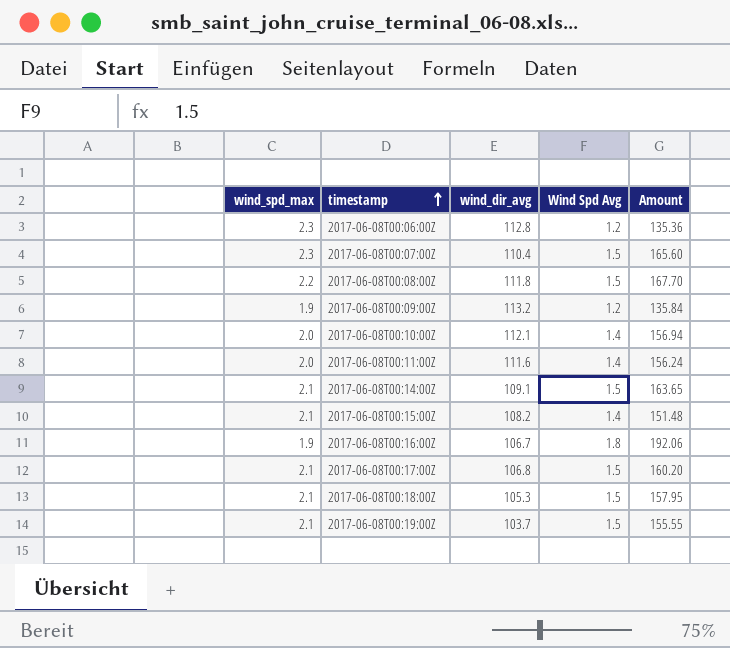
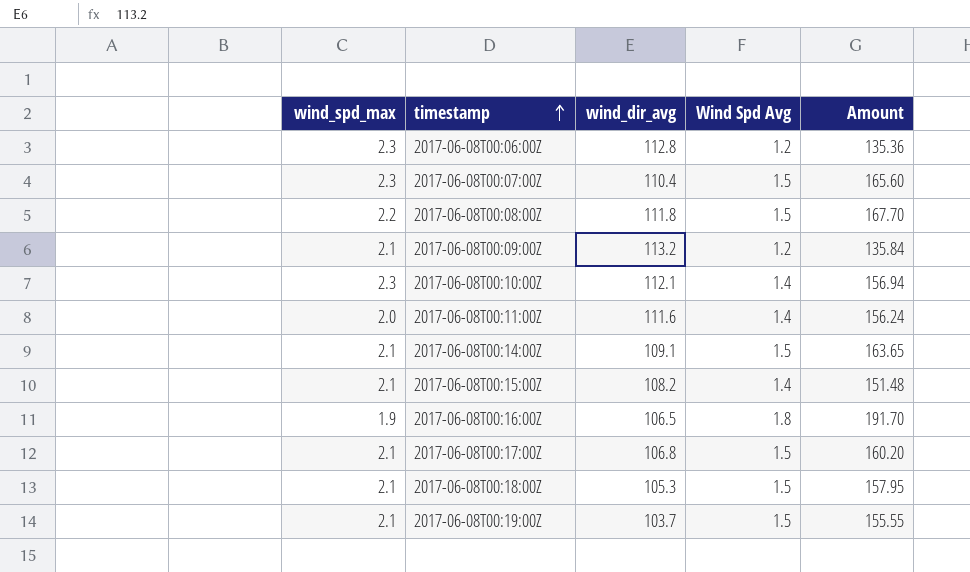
2017-06-08T00:09:00Z | wind_spd_max: 1.9 -> 2.1
2017-06-08T00:10:00Z | wind_spd_max: 2.0 -> 2.3
2017-06-08T00:16:00Z | wind_dir_avg: 106.7 -> 106.5
2017-06-08T00:16:00Z | Amount: 192.06 -> 191.70

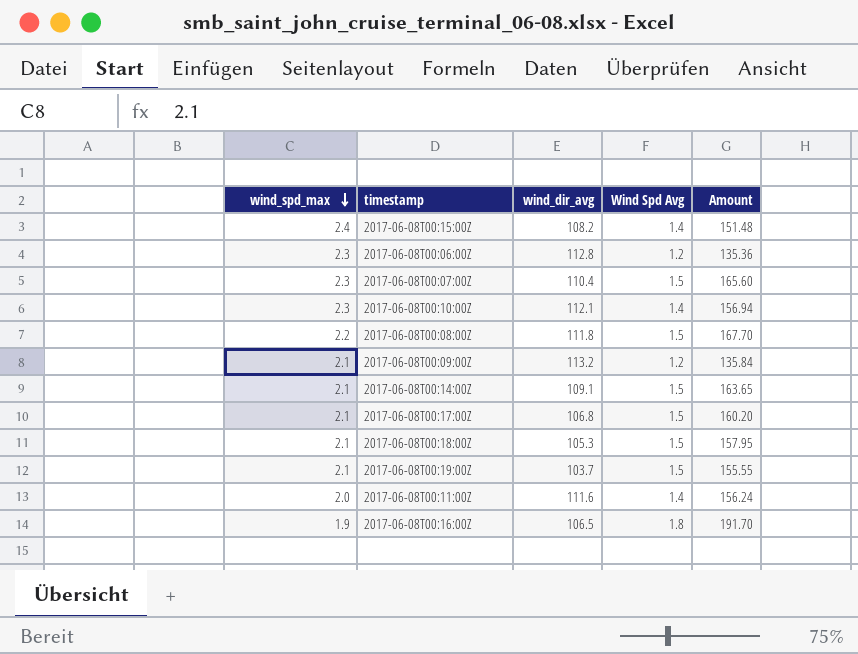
row order: timestamp ascending -> wind_spd_max descending
2017-06-08T00:15:00Z | wind_spd_max: 2.1 -> 2.4

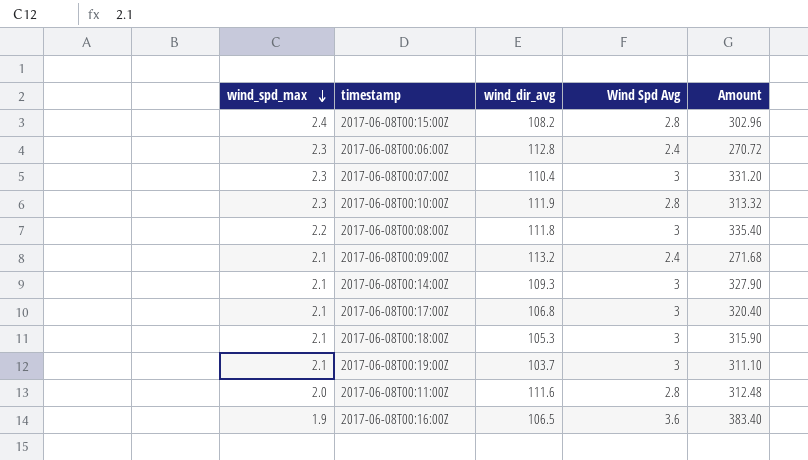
2017-06-08T00:15:00Z | Wind Spd Avg: 1.4 -> 2.8
2017-06-08T00:15:00Z | Amount: 151.48 -> 302.96
2017-06-08T00:06:00Z | Wind Spd Avg: 1.2 -> 2.4
2017-06-08T00:06:00Z | Amount: 135.36 -> 270.72
2017-06-08T00:07:00Z | Wind Spd Avg: 1.5 -> 3
2017-06-08T00:07:00Z | Amount: 165.60 -> 331.20
2017-06-08T00:10:00Z | wind_dir_avg: 112.1 -> 111.9
2017-06-08T00:10:00Z | Wind Spd Avg: 1.4 -> 2.8
2017-06-08T00:10:00Z | Amount: 156.94 -> 313.32
2017-06-08T00:08:00Z | Wind Spd Avg: 1.5 -> 3
2017-06-08T00:08:00Z | Amount: 167.70 -> 335.40
2017-06-08T00:09:00Z | Wind Spd Avg: 1.2 -> 2.4
2017-06-08T00:09:00Z | Amount: 135.84 -> 271.68
2017-06-08T00:14:00Z | wind_dir_avg: 109.1 -> 109.3
2017-06-08T00:14:00Z | Wind Spd Avg: 1.5 -> 3
2017-06-08T00:14:00Z | Amount: 163.65 -> 327.90
2017-06-08T00:17:00Z | Wind Spd Avg: 1.5 -> 3
2017-06-08T00:17:00Z | Amount: 160.20 -> 320.40
2017-06-08T00:18:00Z | Wind Spd Avg: 1.5 -> 3
2017-06-08T00:18:00Z | Amount: 157.95 -> 315.90
2017-06-08T00:19:00Z | Wind Spd Avg: 1.5 -> 3
2017-06-08T00:19:00Z | Amount: 155.55 -> 311.10
2017-06-08T00:11:00Z | Wind Spd Avg: 1.4 -> 2.8
2017-06-08T00:11:00Z | Amount: 156.24 -> 312.48
2017-06-08T00:16:00Z | Wind Spd Avg: 1.8 -> 3.6
2017-06-08T00:16:00Z | Amount: 191.70 -> 383.40

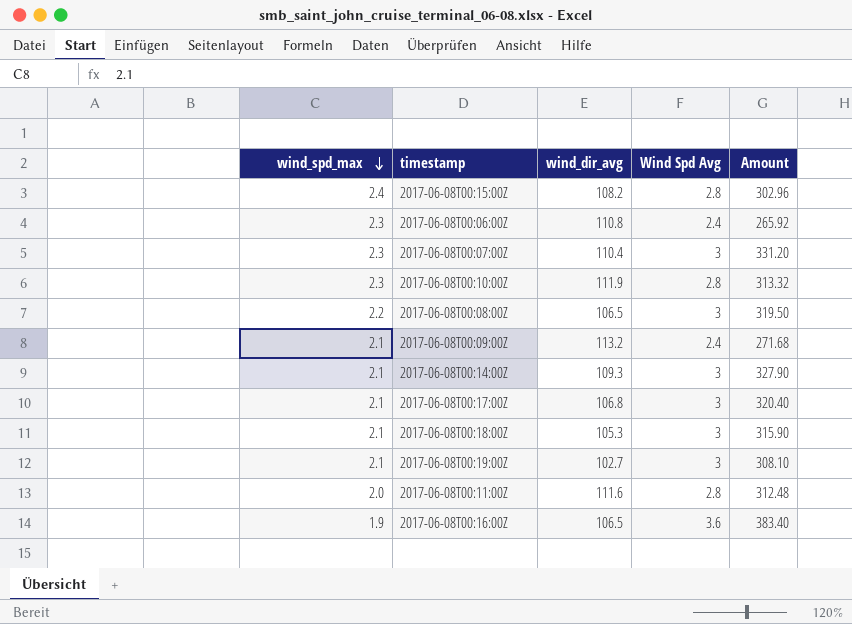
2017-06-08T00:06:00Z | wind_dir_avg: 112.8 -> 110.8
2017-06-08T00:06:00Z | Amount: 270.72 -> 265.92
2017-06-08T00:08:00Z | wind_dir_avg: 111.8 -> 106.5
2017-06-08T00:08:00Z | Amount: 335.40 -> 319.50
2017-06-08T00:19:00Z | wind_dir_avg: 103.7 -> 102.7
2017-06-08T00:19:00Z | Amount: 311.10 -> 308.10

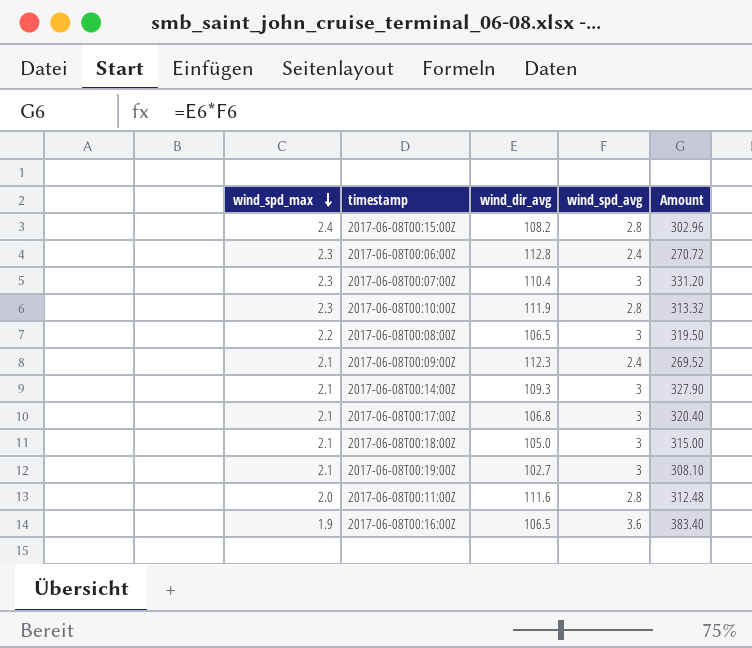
column name: Wind Spd Avg -> wind_spd_avg
2017-06-08T00:06:00Z | wind_dir_avg: 110.8 -> 112.8
2017-06-08T00:06:00Z | Amount: 265.92 -> 270.72
2017-06-08T00:09:00Z | wind_dir_avg: 113.2 -> 112.3
2017-06-08T00:09:00Z | Amount: 271.68 -> 269.52
2017-06-08T00:18:00Z | wind_dir_avg: 105.3 -> 105.0
2017-06-08T00:18:00Z | Amount: 315.90 -> 315.00

